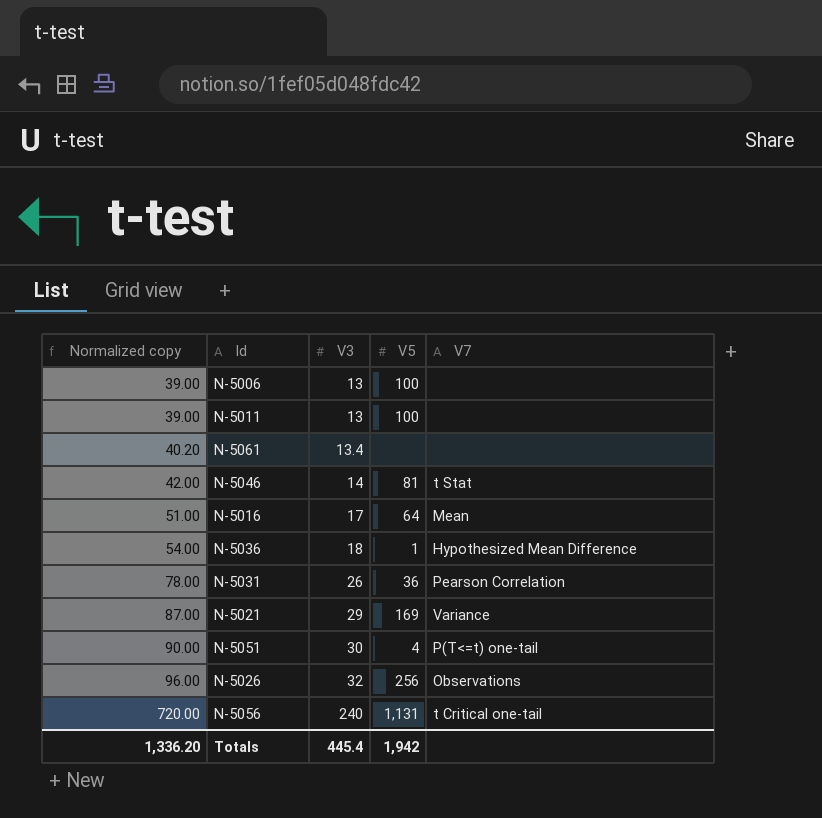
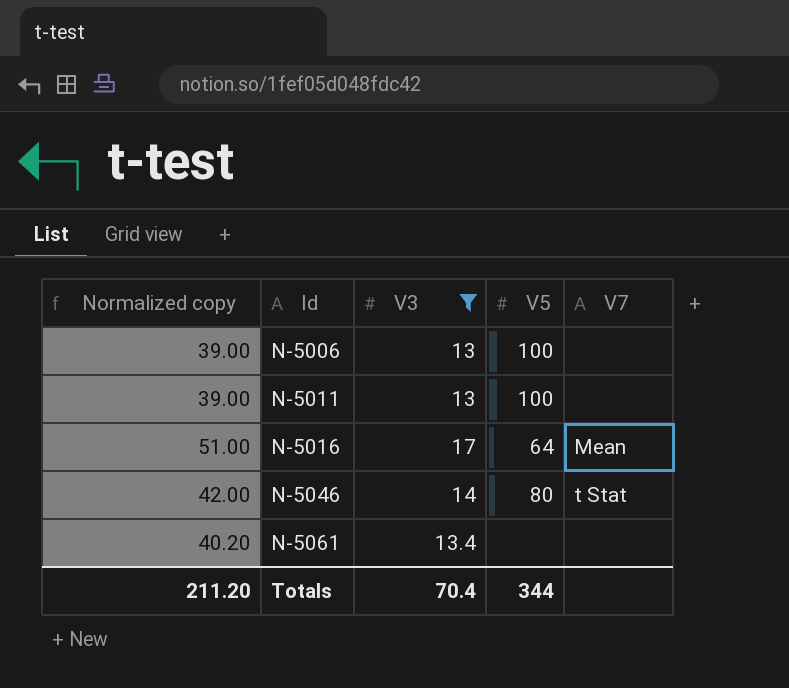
filter: none -> V3 <= 17
row order: Normalized copy ascending -> Id ascending
N-5046 | V5: 81 -> 80
Totals | Normalized copy: 1,336.20 -> 211.20
Totals | V3: 445.4 -> 70.4
Totals | V5: 1,942 -> 344

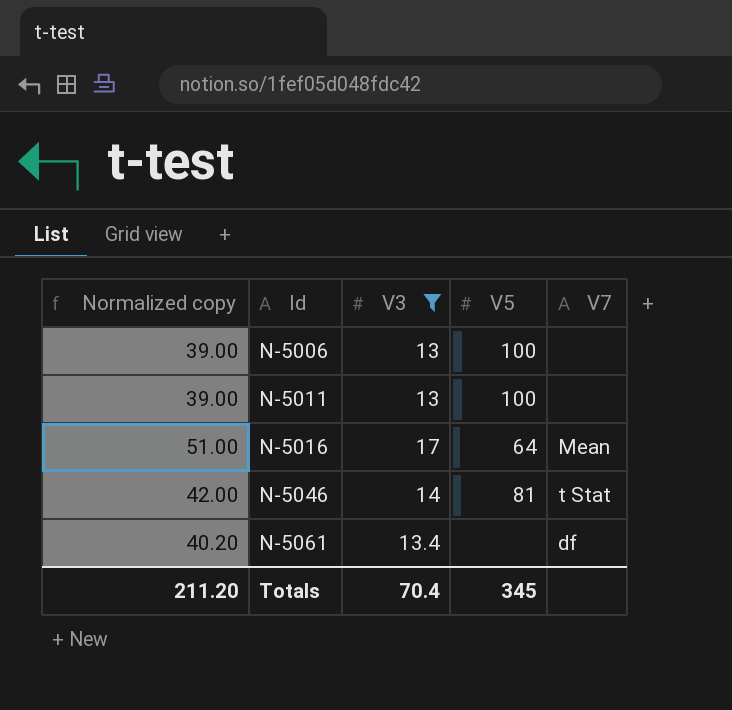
N-5046 | V5: 80 -> 81
N-5061 | V7: none -> df
Totals | V5: 344 -> 345

